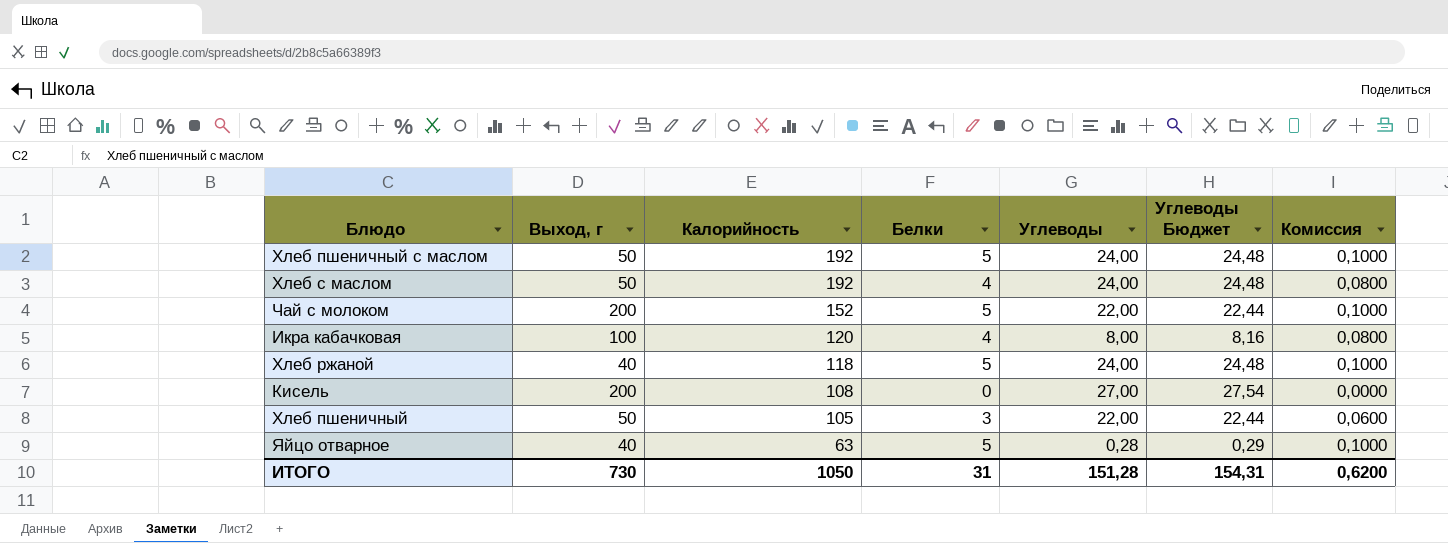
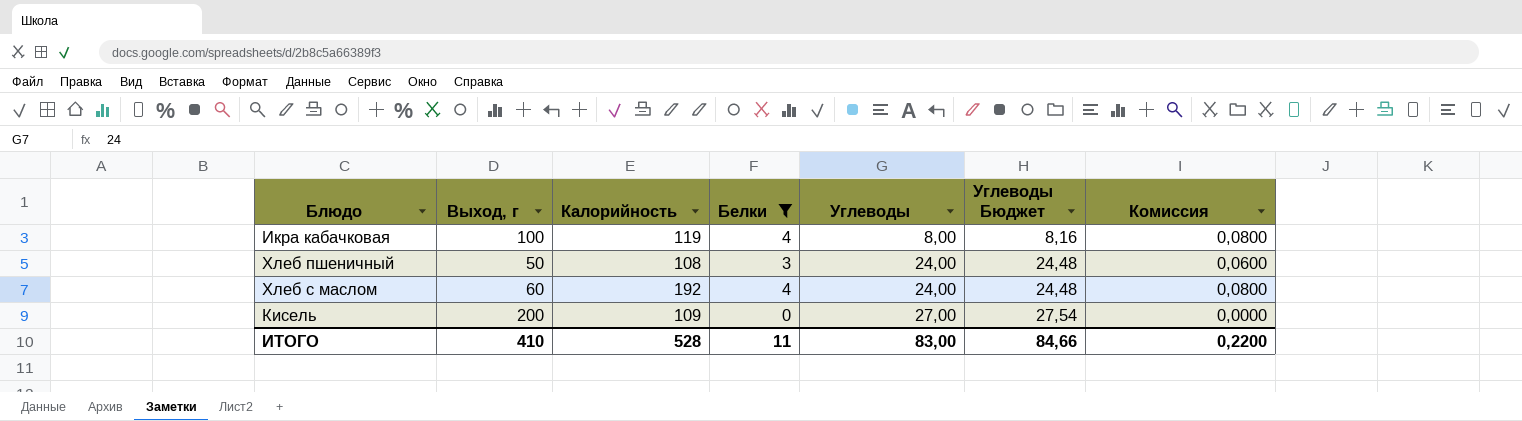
filter: none -> Белки != 5
row order: Калорийность descending -> Углеводы ascending
Икра кабачковая | Калорийность: 120 -> 119
Хлеб пшеничный | Калорийность: 105 -> 108
Хлеб пшеничный | Углеводы: 22,00 -> 24,00
Хлеб пшеничный | Углеводы Бюджет: 22,44 -> 24,48
Хлеб с маслом | Выход, г: 50 -> 60
Кисель | Калорийность: 108 -> 109
ИТОГО | Выход, г: 730 -> 410
ИТОГО | Калорийность: 1050 -> 528
ИТОГО | Белки: 31 -> 11
ИТОГО | Углеводы: 151,28 -> 83,00
ИТОГО | Углеводы Бюджет: 154,31 -> 84,66
ИТОГО | Комиссия: 0,6200 -> 0,2200

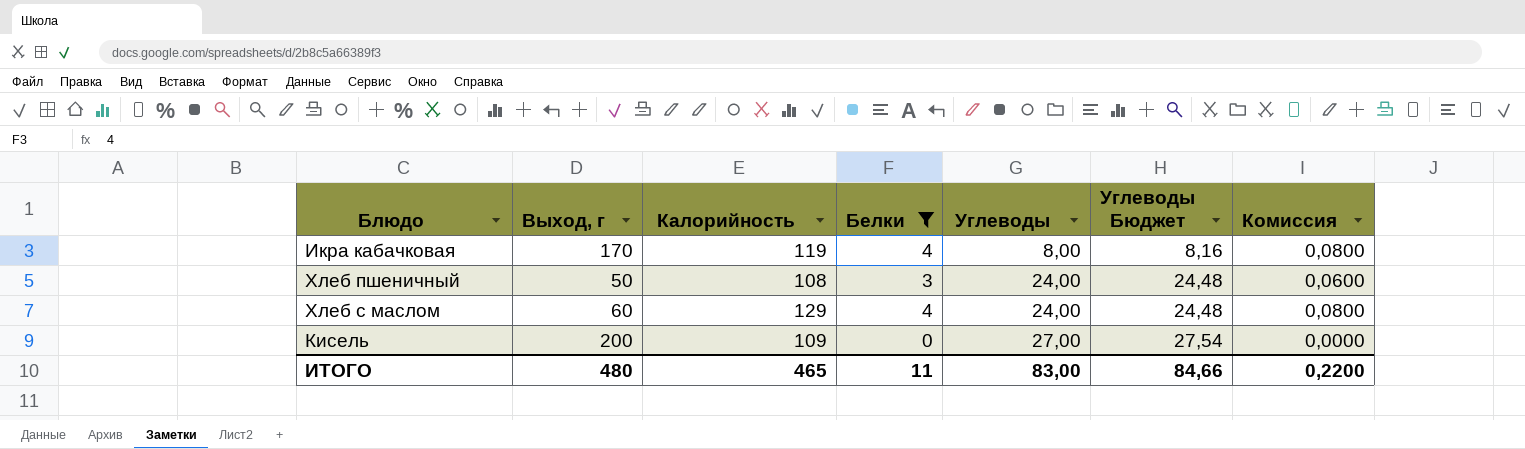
Икра кабачковая | Выход, г: 100 -> 170
Хлеб с маслом | Калорийность: 192 -> 129
ИТОГО | Выход, г: 410 -> 480
ИТОГО | Калорийность: 528 -> 465

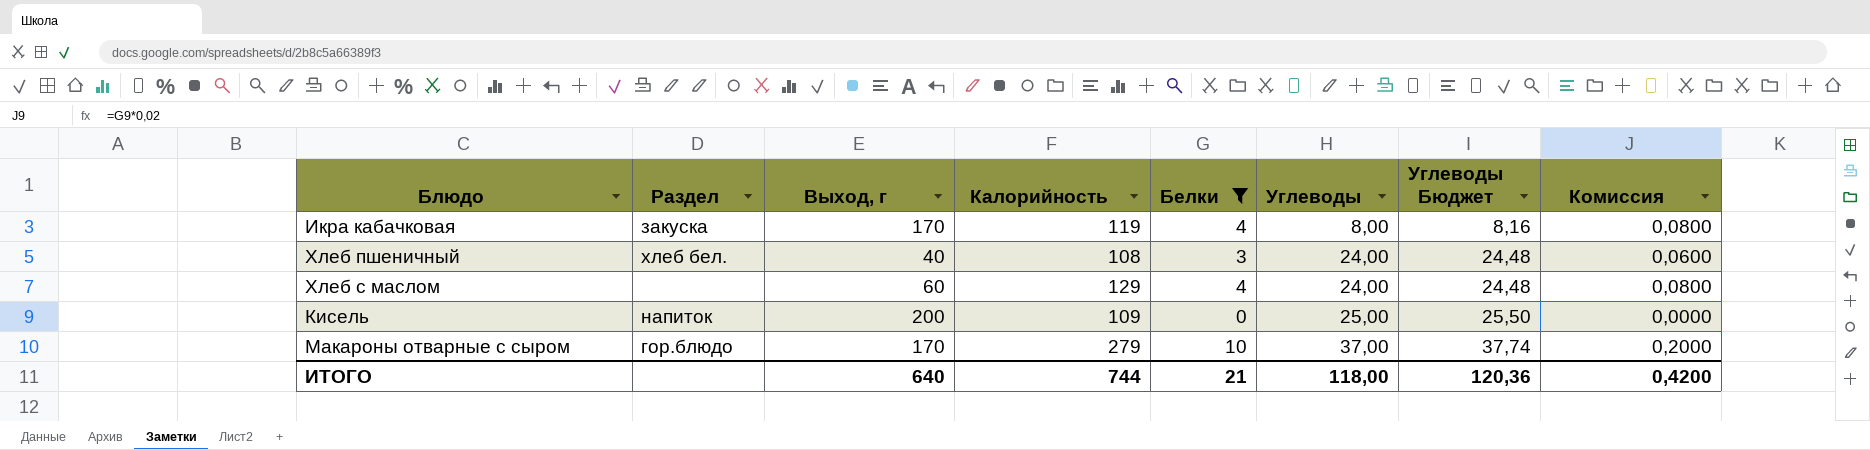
column Раздел | position: none -> 2
Хлеб пшеничный | Выход, г: 50 -> 40
Кисель | Углеводы: 27,00 -> 25,00
Кисель | Углеводы Бюджет: 27,54 -> 25,50
row Макароны отварные с сыром: none -> гор.блюдо | 170 | 279 | 10 | 37,00 | 37,74 | 0,2000
ИТОГО | Выход, г: 480 -> 640
ИТОГО | Калорийность: 465 -> 744
ИТОГО | Белки: 11 -> 21
ИТОГО | Углеводы: 83,00 -> 118,00
ИТОГО | Углеводы Бюджет: 84,66 -> 120,36
ИТОГО | Комиссия: 0,2200 -> 0,4200

